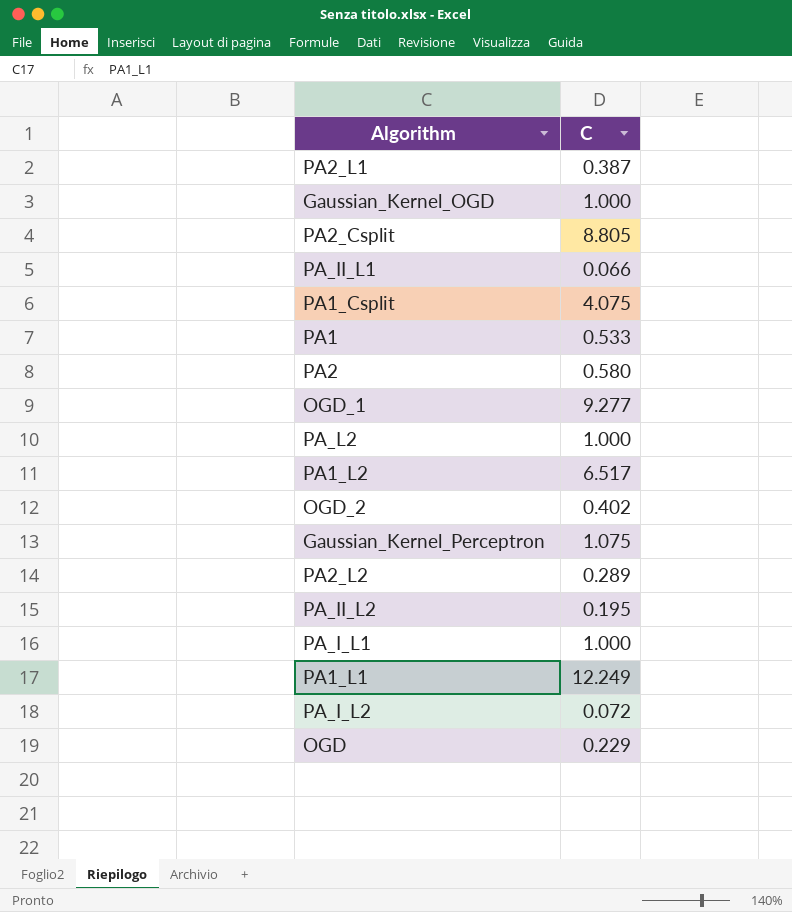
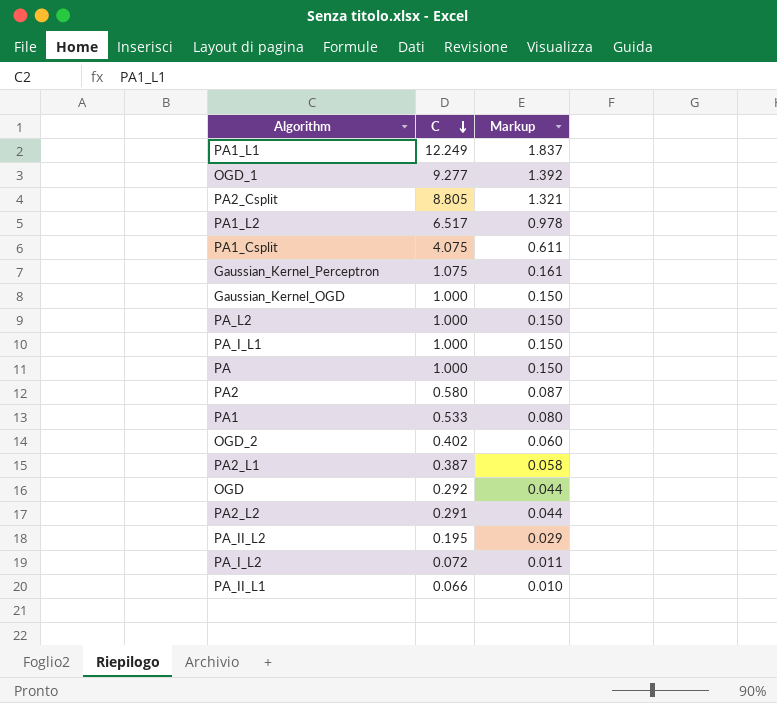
row order: none -> C descending
column Markup | formula: none -> [C] * 0.15
row PA: none -> 1.000 | 0.150
OGD | C: 0.229 -> 0.292
PA2_L2 | C: 0.289 -> 0.291

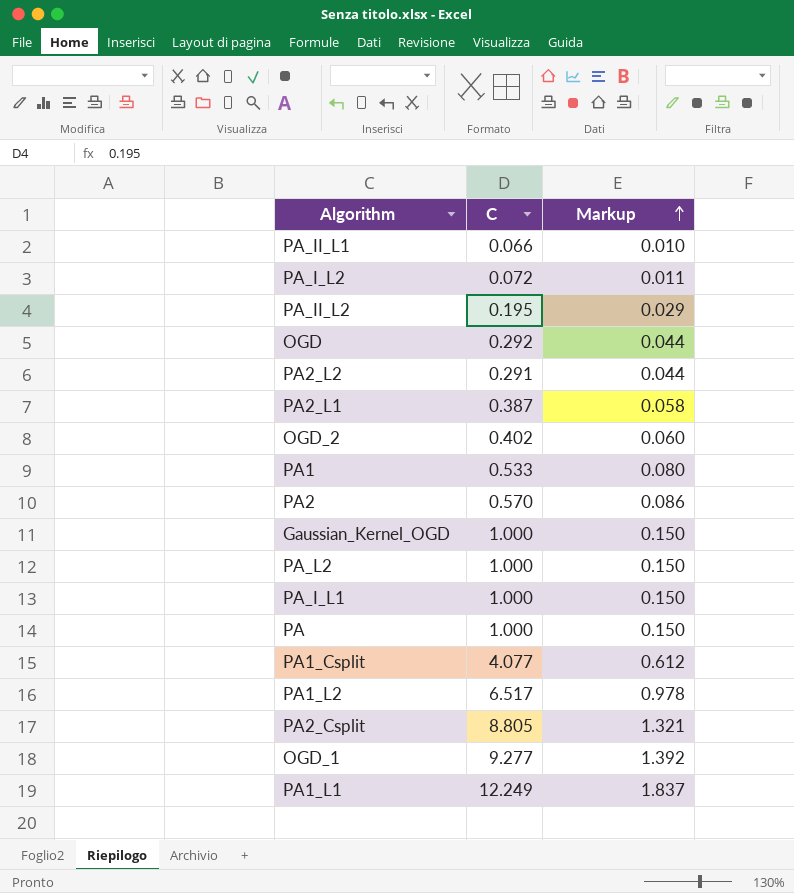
row order: C descending -> Markup ascending
row Gaussian_Kernel_Perceptron: 1.075 | 0.161 -> none
PA2 | C: 0.580 -> 0.570
PA2 | Markup: 0.087 -> 0.086
PA1_Csplit | C: 4.075 -> 4.077
PA1_Csplit | Markup: 0.611 -> 0.612

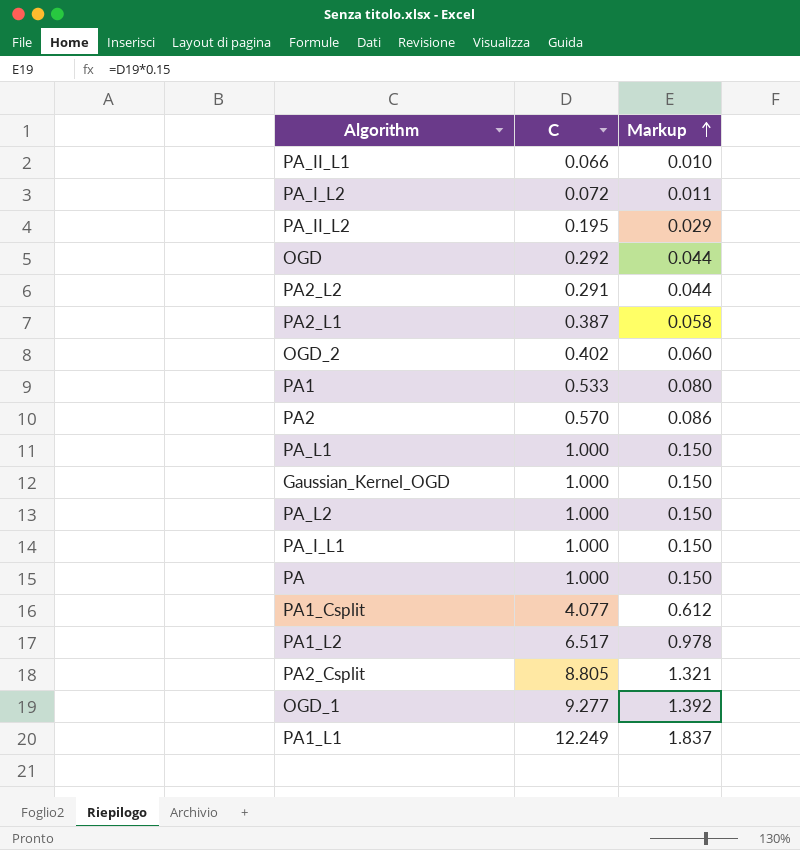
row PA_L1: none -> 1.000 | 0.150

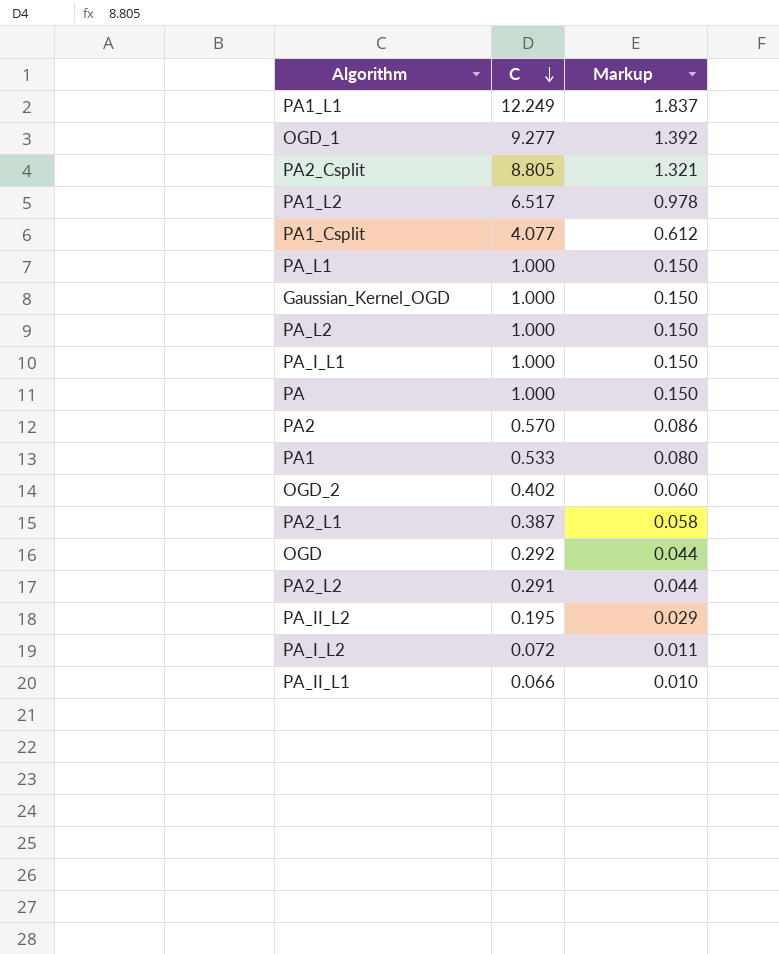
row order: Markup ascending -> C descending

